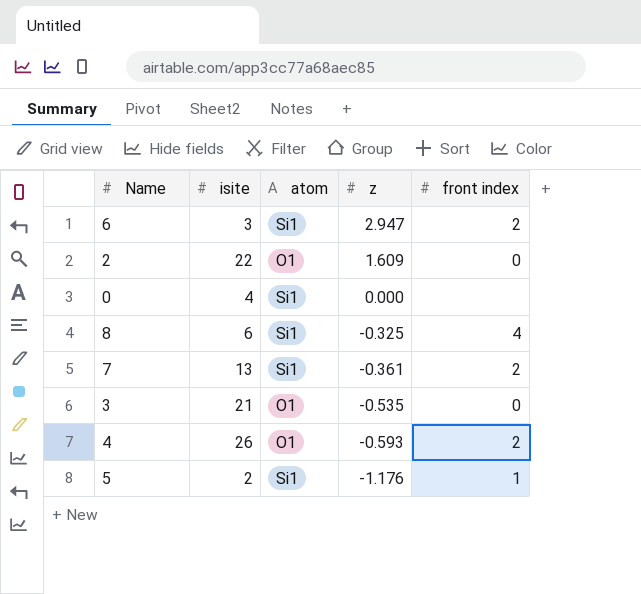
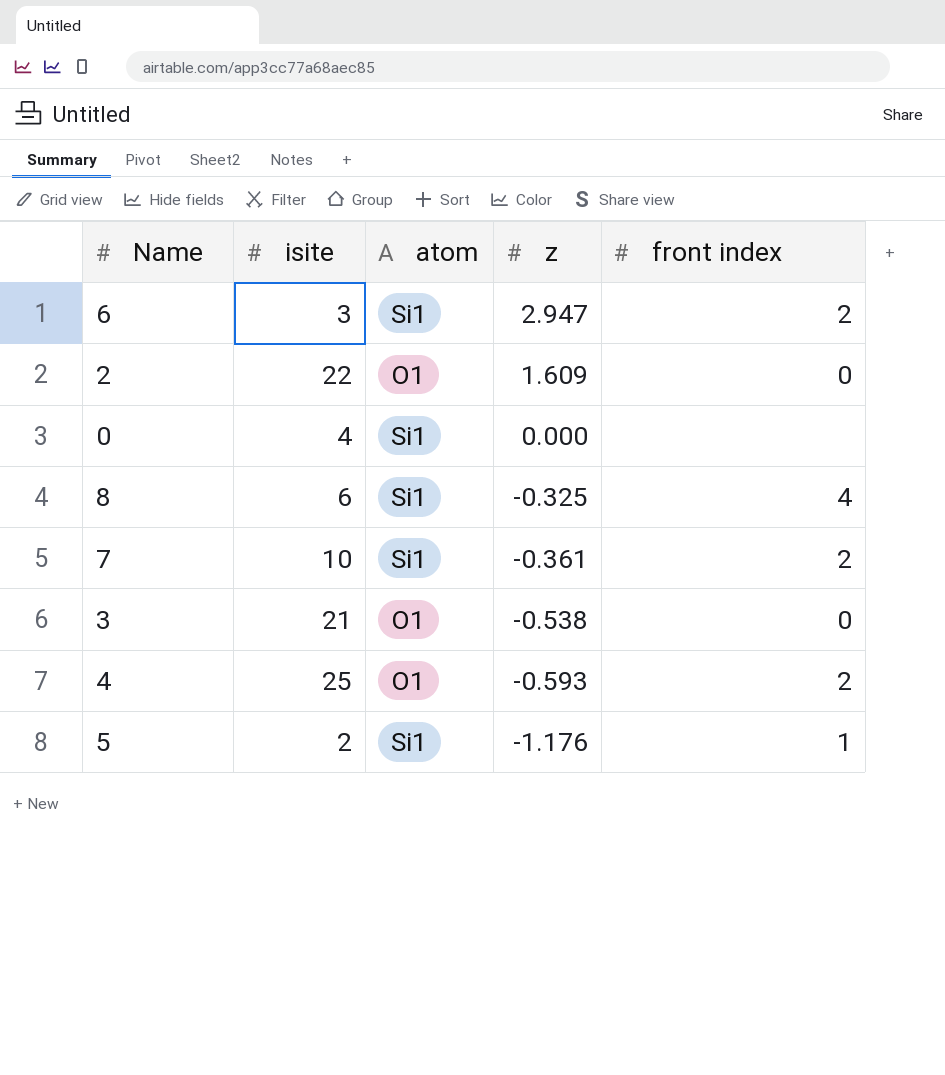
7 | isite: 13 -> 10
3 | z: -0.535 -> -0.538
4 | isite: 26 -> 25

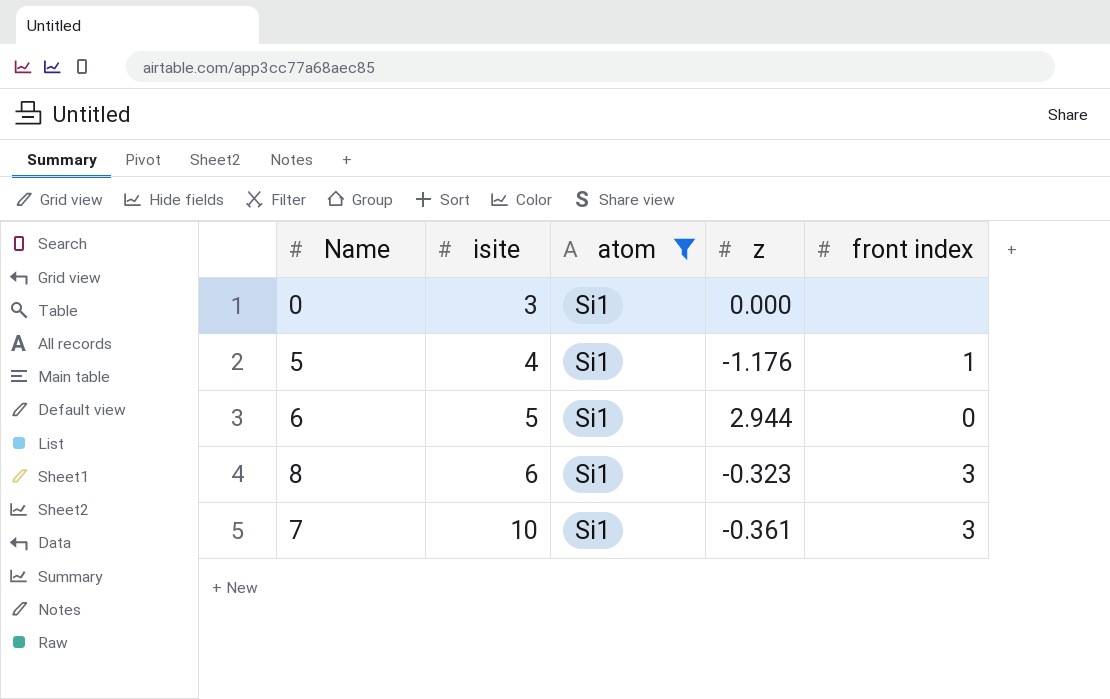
filter: none -> atom = Si1
row order: z descending -> isite ascending
0 | isite: 4 -> 3
5 | isite: 2 -> 4
6 | isite: 3 -> 5
6 | z: 2.947 -> 2.944
6 | front index: 2 -> 0
8 | z: -0.325 -> -0.323
8 | front index: 4 -> 3
7 | front index: 2 -> 3

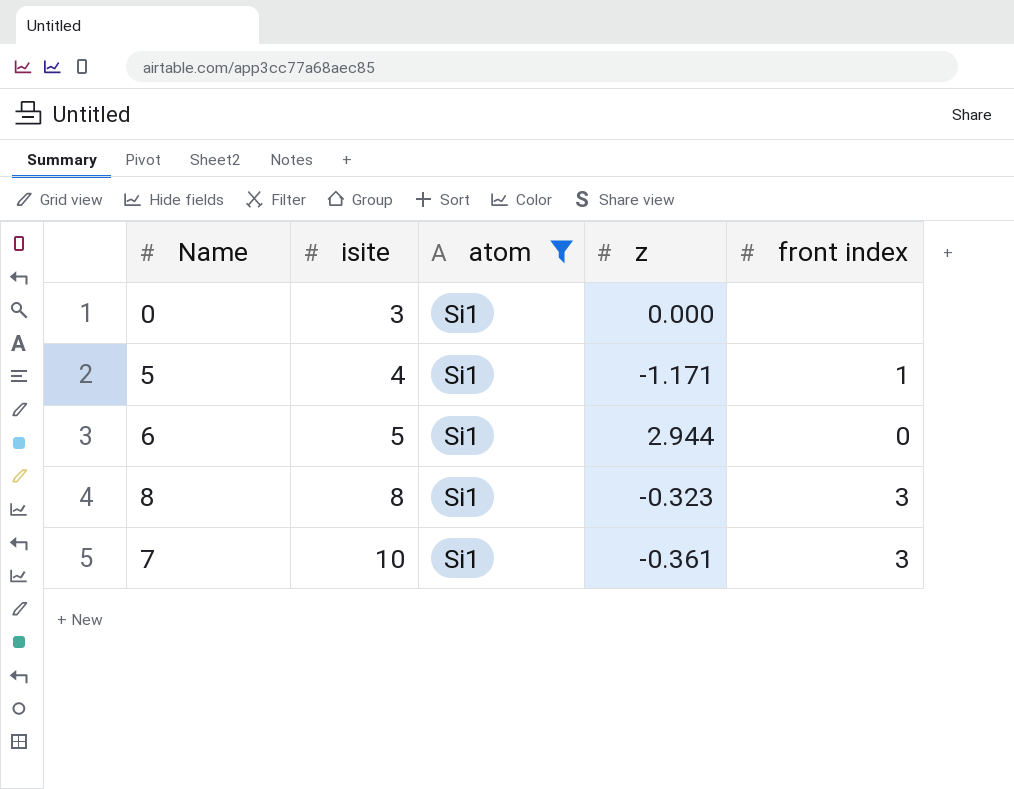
5 | z: -1.176 -> -1.171
8 | isite: 6 -> 8

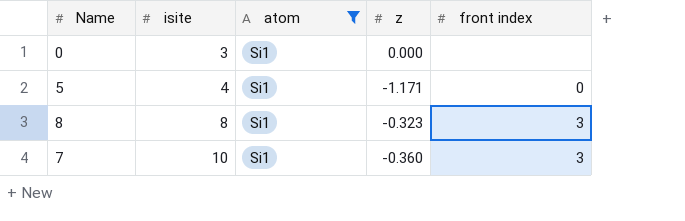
row 6: 5 | Si1 | 2.944 | 0 -> none
5 | front index: 1 -> 0
7 | z: -0.361 -> -0.360

